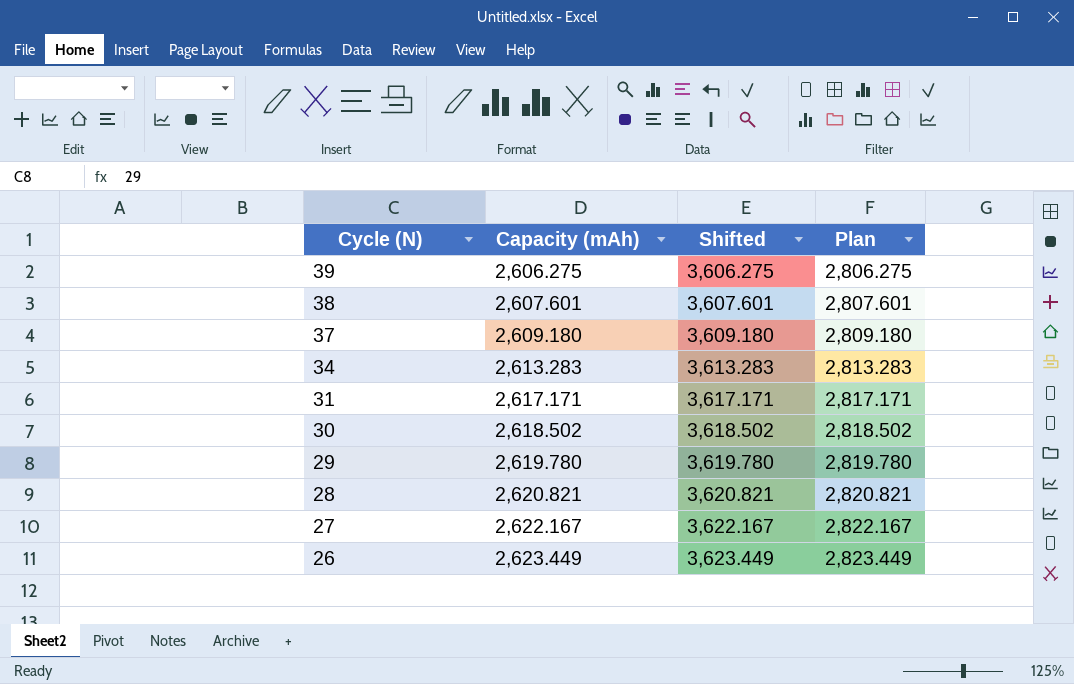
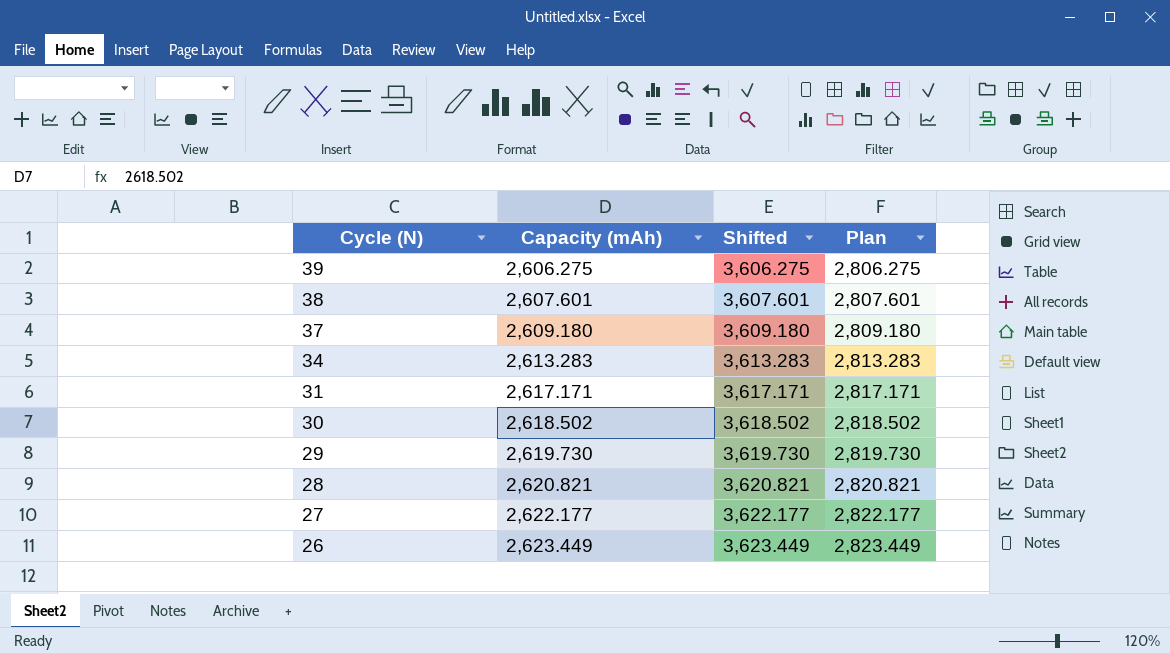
29 | Capacity (mAh): 2,619.780 -> 2,619.730
29 | Shifted: 3,619.780 -> 3,619.730
29 | Plan: 2,819.780 -> 2,819.730
27 | Capacity (mAh): 2,622.167 -> 2,622.177
27 | Shifted: 3,622.167 -> 3,622.177
27 | Plan: 2,822.167 -> 2,822.177

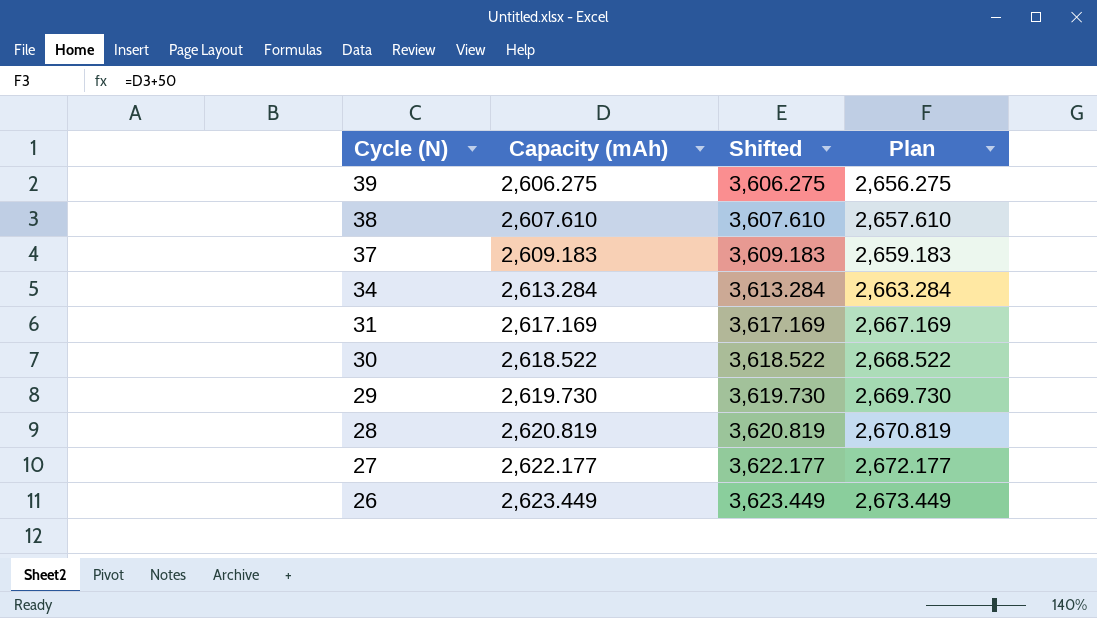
column Plan | formula: [Capacity (mAh)] + 200 -> [Capacity (mAh)] + 50
38 | Capacity (mAh): 2,607.601 -> 2,607.610
38 | Shifted: 3,607.601 -> 3,607.610
37 | Capacity (mAh): 2,609.180 -> 2,609.183
37 | Shifted: 3,609.180 -> 3,609.183
34 | Capacity (mAh): 2,613.283 -> 2,613.284
34 | Shifted: 3,613.283 -> 3,613.284
31 | Capacity (mAh): 2,617.171 -> 2,617.169
31 | Shifted: 3,617.171 -> 3,617.169
30 | Capacity (mAh): 2,618.502 -> 2,618.522
30 | Shifted: 3,618.502 -> 3,618.522
28 | Capacity (mAh): 2,620.821 -> 2,620.819
28 | Shifted: 3,620.821 -> 3,620.819

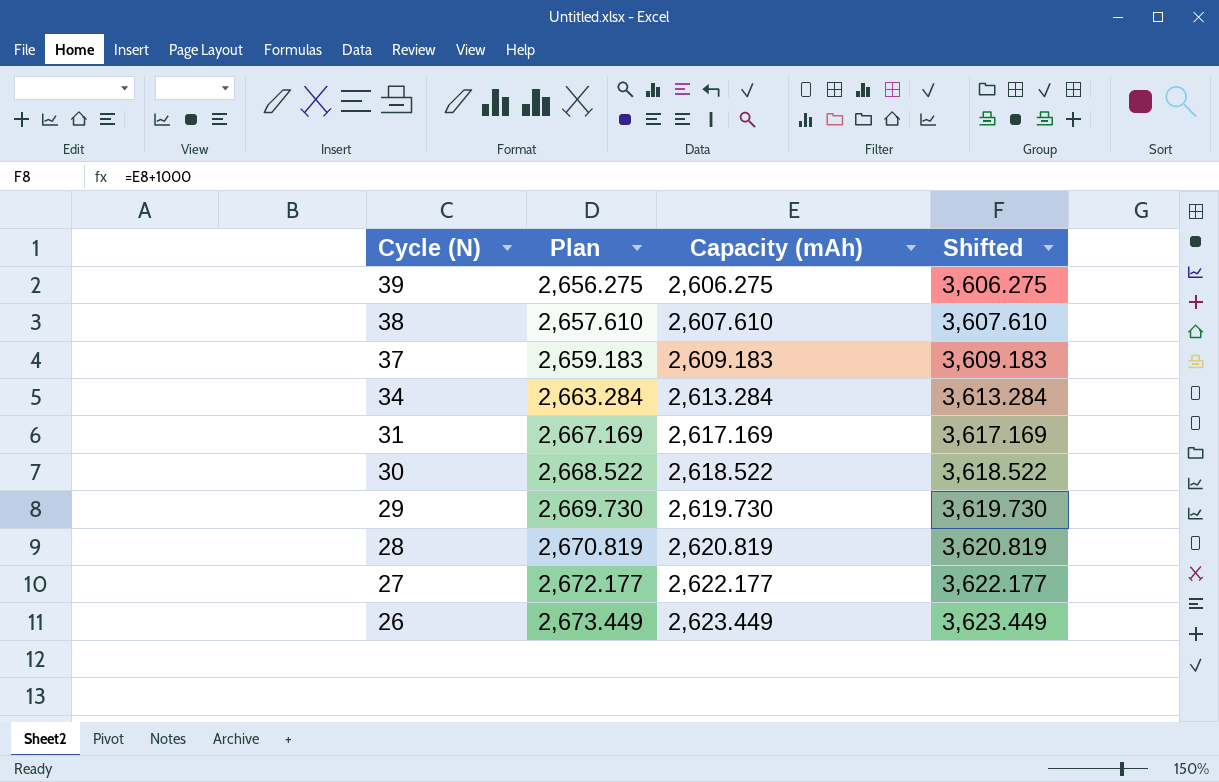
column Plan | position: 4 -> 2

